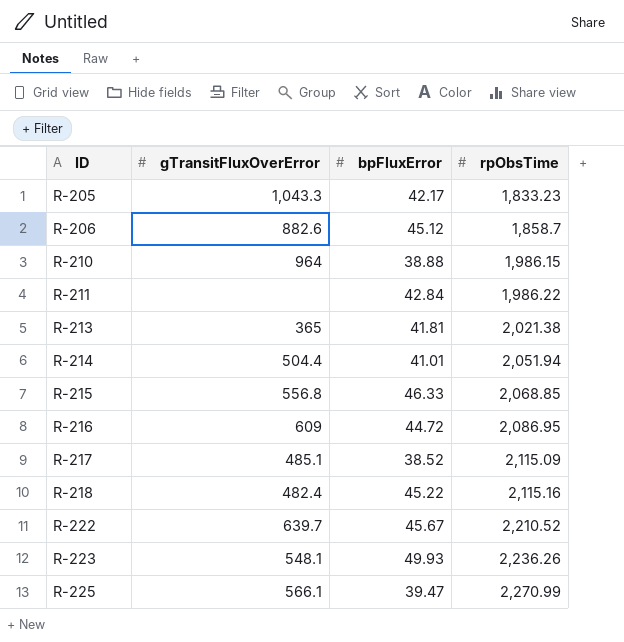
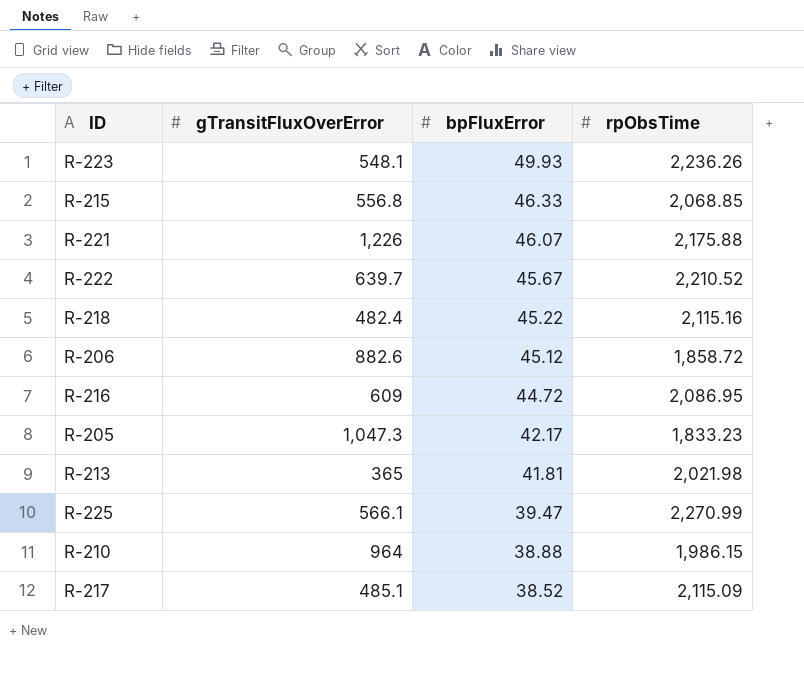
row order: ID ascending -> bpFluxError descending
row R-211: none | 42.84 | 1,986.22 -> none
row R-214: 504.4 | 41.01 | 2,051.94 -> none
row R-221: none -> 1,226 | 46.07 | 2,175.88
R-206 | rpObsTime: 1,858.7 -> 1,858.72
R-205 | gTransitFluxOverError: 1,043.3 -> 1,047.3
R-213 | rpObsTime: 2,021.38 -> 2,021.98

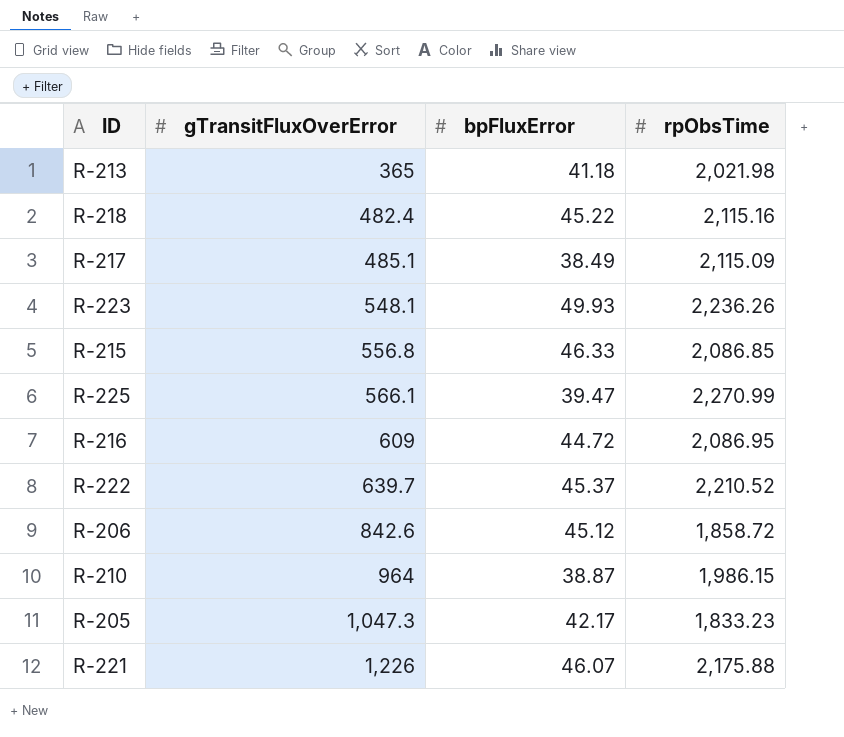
row order: bpFluxError descending -> gTransitFluxOverError ascending
R-213 | bpFluxError: 41.81 -> 41.18
R-217 | bpFluxError: 38.52 -> 38.49
R-215 | rpObsTime: 2,068.85 -> 2,086.85
R-222 | bpFluxError: 45.67 -> 45.37
R-206 | gTransitFluxOverError: 882.6 -> 842.6
R-210 | bpFluxError: 38.88 -> 38.87

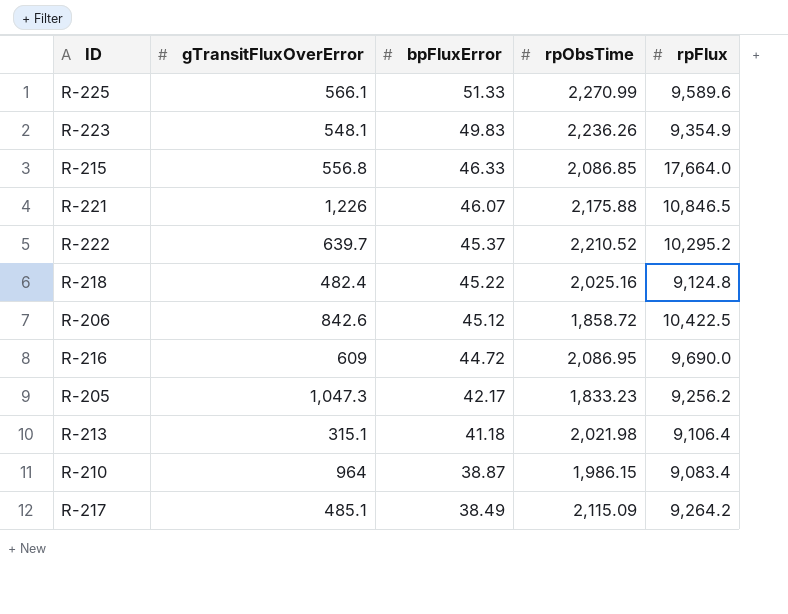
row order: gTransitFluxOverError ascending -> bpFluxError descending
column rpFlux | position: none -> 5
R-225 | bpFluxError: 39.47 -> 51.33
R-223 | bpFluxError: 49.93 -> 49.83
R-218 | rpObsTime: 2,115.16 -> 2,025.16
R-213 | gTransitFluxOverError: 365 -> 315.1

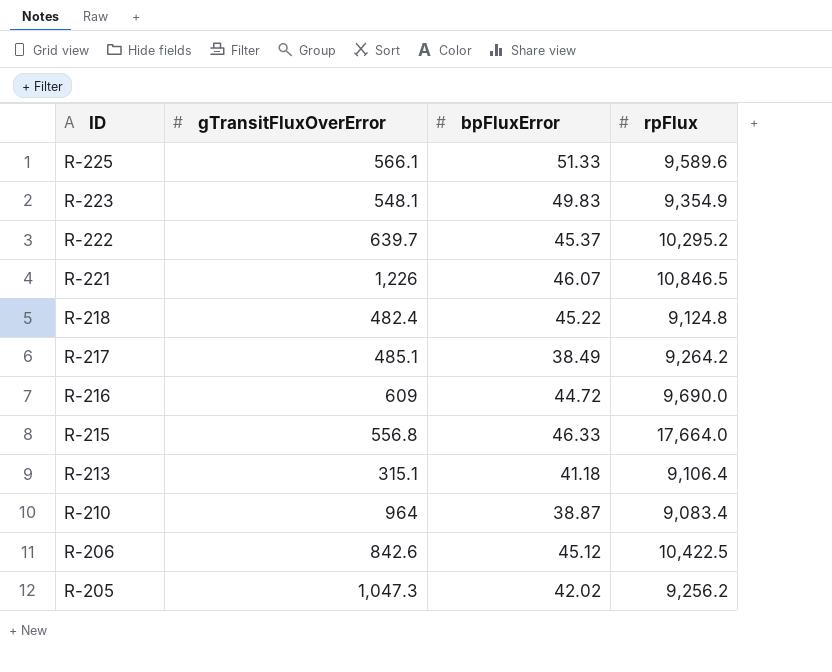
row order: bpFluxError descending -> ID descending
column rpObsTime | position: 4 -> none
R-205 | bpFluxError: 42.17 -> 42.02

